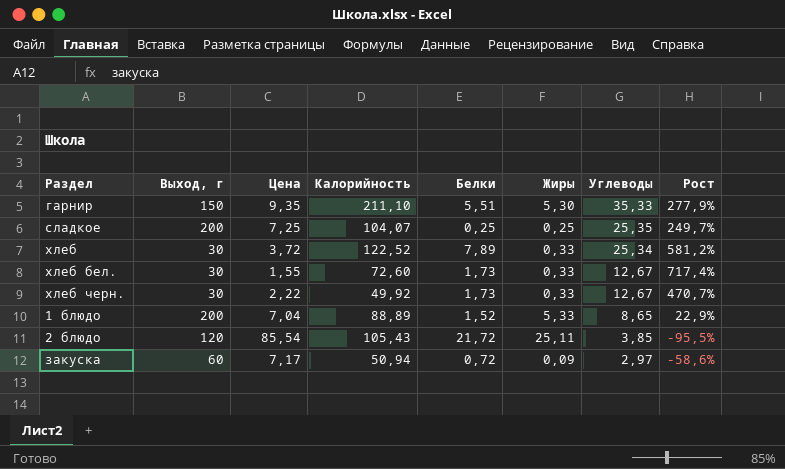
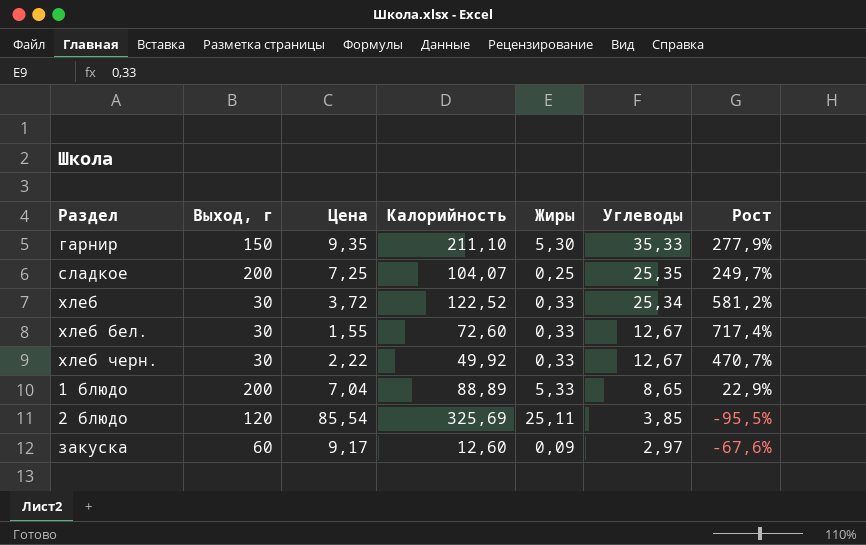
column Белки | position: 5 -> none
2 блюдо | Калорийность: 105,43 -> 325,69
закуска | Цена: 7,17 -> 9,17
закуска | Калорийность: 50,94 -> 12,60
закуска | Рост: -58,6% -> -67,6%

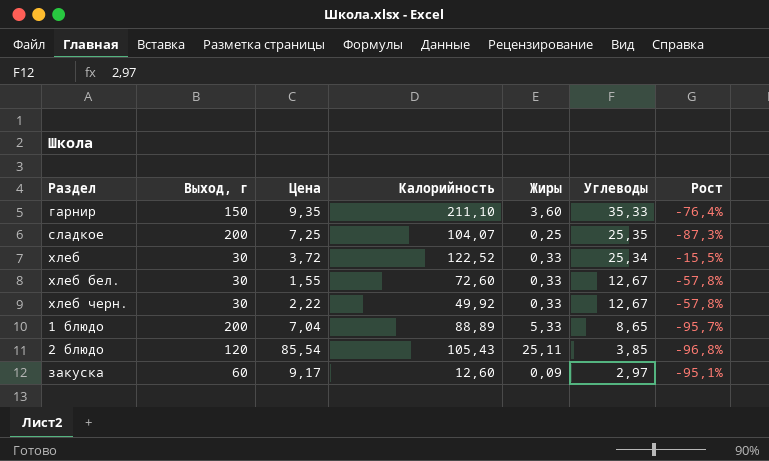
column Рост | formula: ([Углеводы] - [Цена]) / [Цена] -> ([Углеводы] - [Выход, г]) / [Выход, г]
гарнир | Жиры: 5,30 -> 3,60
2 блюдо | Калорийность: 325,69 -> 105,43

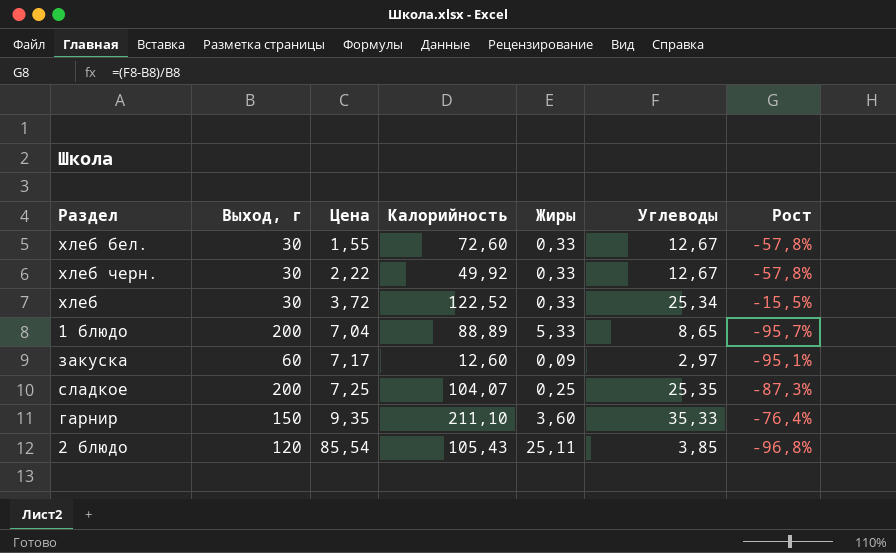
row order: Углеводы descending -> Цена ascending
закуска | Цена: 9,17 -> 7,17

